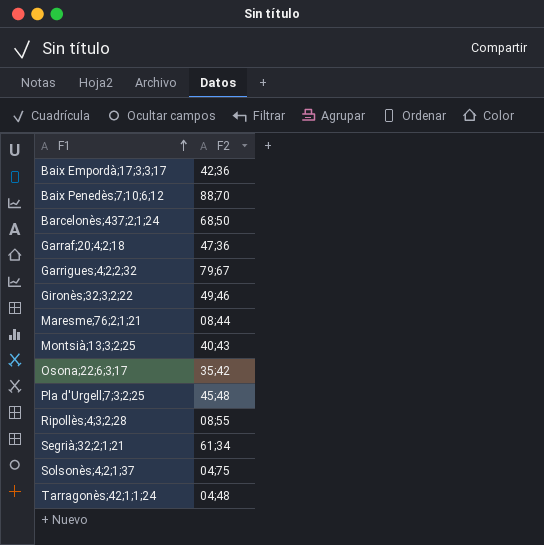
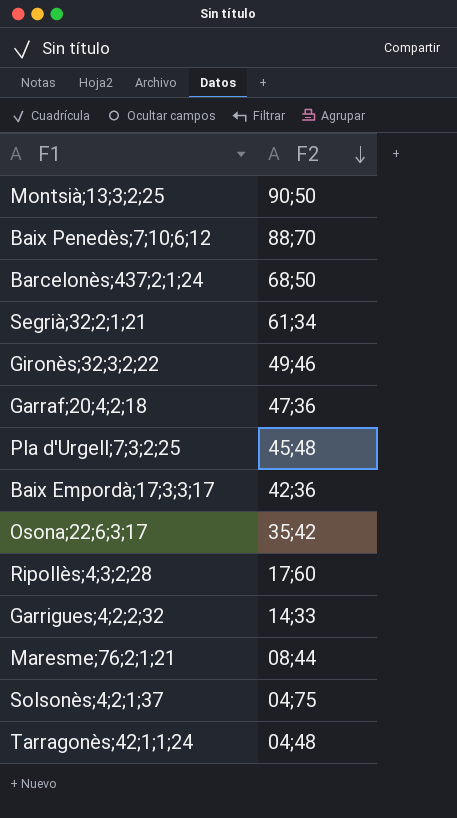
row order: F1 ascending -> F2 descending
Montsià;13;3;2;25 | F2: 40;43 -> 90;50
Ripollès;4;3;2;28 | F2: 08;55 -> 17;60
Garrigues;4;2;2;32 | F2: 79;67 -> 14;33

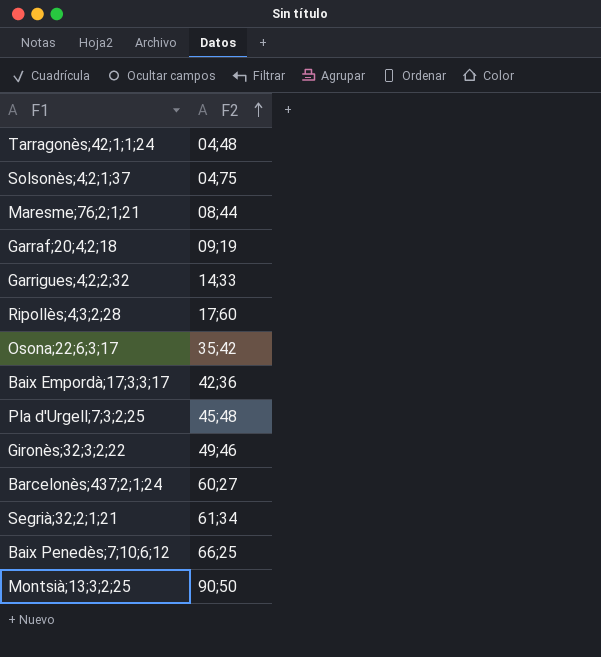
row order: F2 descending -> F2 ascending
Garraf;20;4;2;18 | F2: 47;36 -> 09;19
Barcelonès;437;2;1;24 | F2: 68;50 -> 60;27
Baix Penedès;7;10;6;12 | F2: 88;70 -> 66;25

